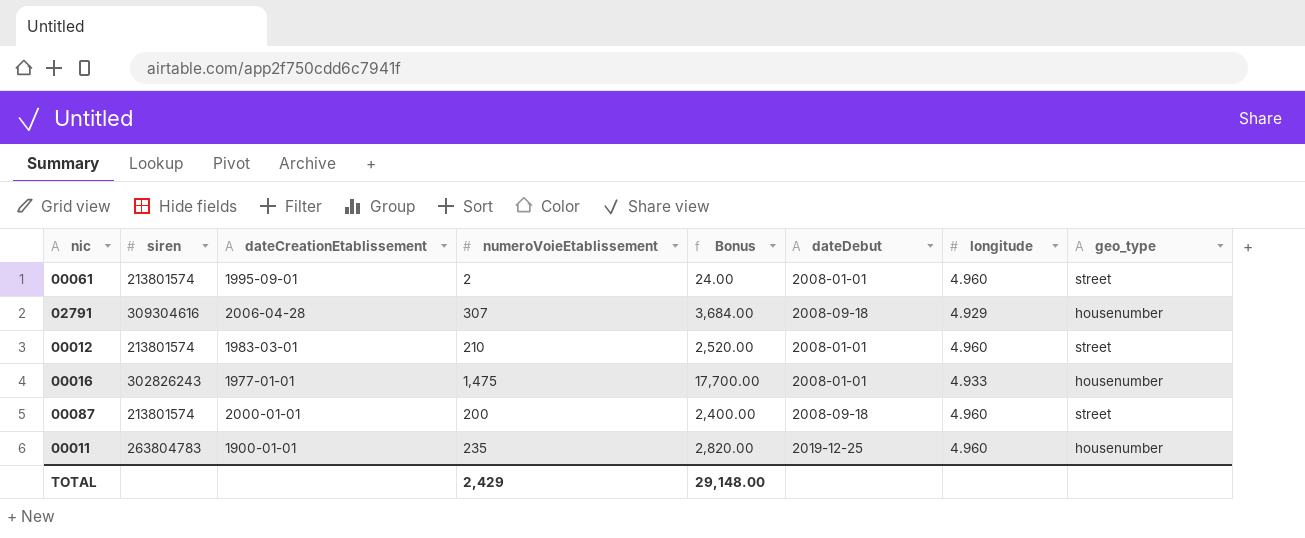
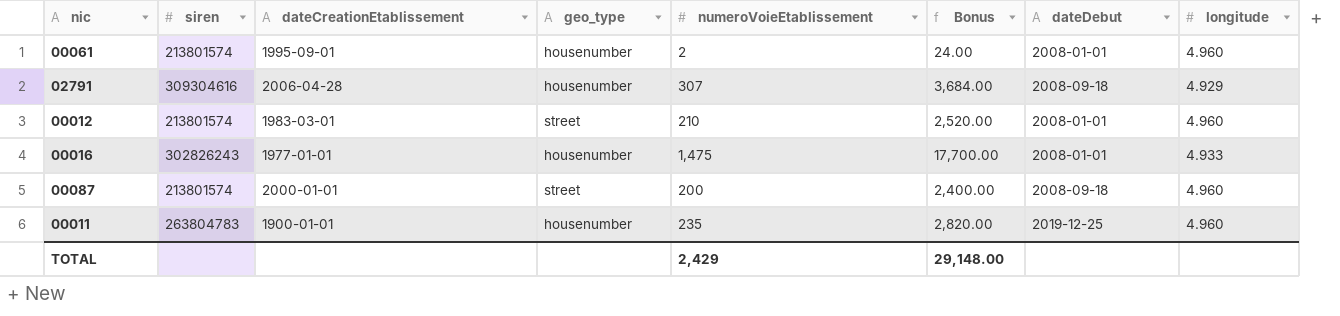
column geo_type | position: 8 -> 4
00061 | geo_type: street -> housenumber

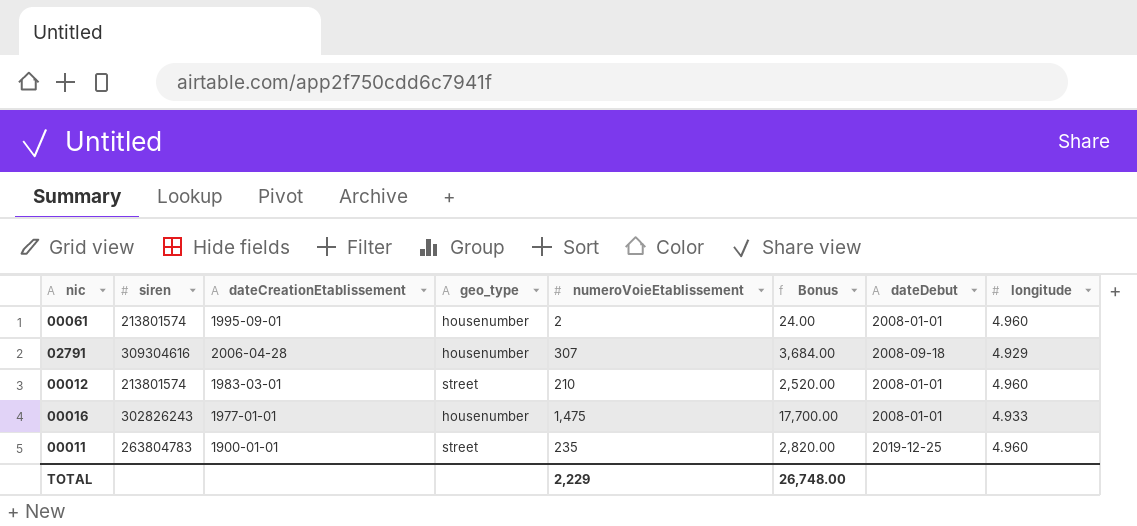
row 00087: 213801574 | 2000-01-01 | street | 200 | 2,400.00 | 2008-09-18 | 4.960 -> none
00011 | geo_type: housenumber -> street
TOTAL | numeroVoieEtablissement: 2,429 -> 2,229
TOTAL | Bonus: 29,148.00 -> 26,748.00

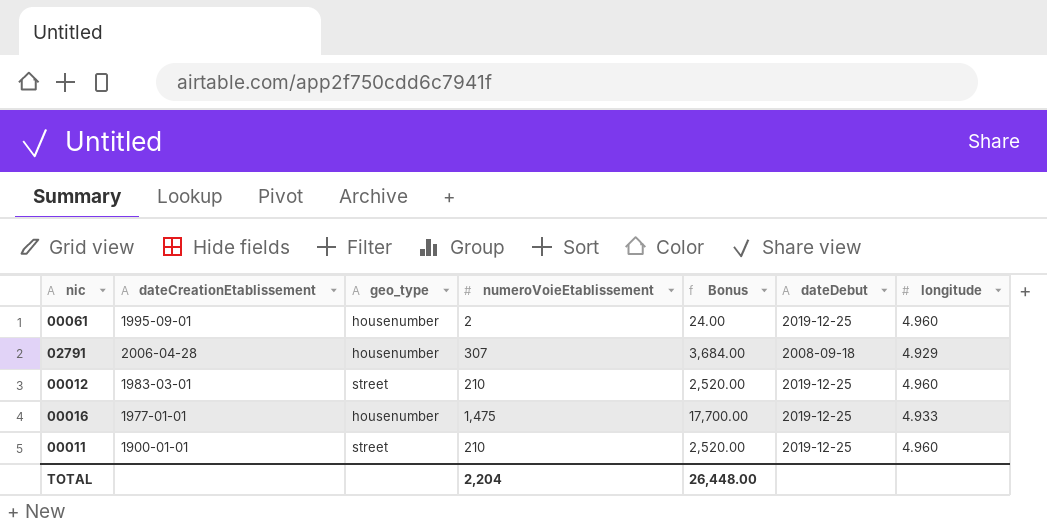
column siren | position: 2 -> none
00061 | dateDebut: 2008-01-01 -> 2019-12-25
00012 | dateDebut: 2008-01-01 -> 2019-12-25
00016 | dateDebut: 2008-01-01 -> 2019-12-25
00011 | numeroVoieEtablissement: 235 -> 210
00011 | Bonus: 2,820.00 -> 2,520.00
TOTAL | numeroVoieEtablissement: 2,229 -> 2,204
TOTAL | Bonus: 26,748.00 -> 26,448.00

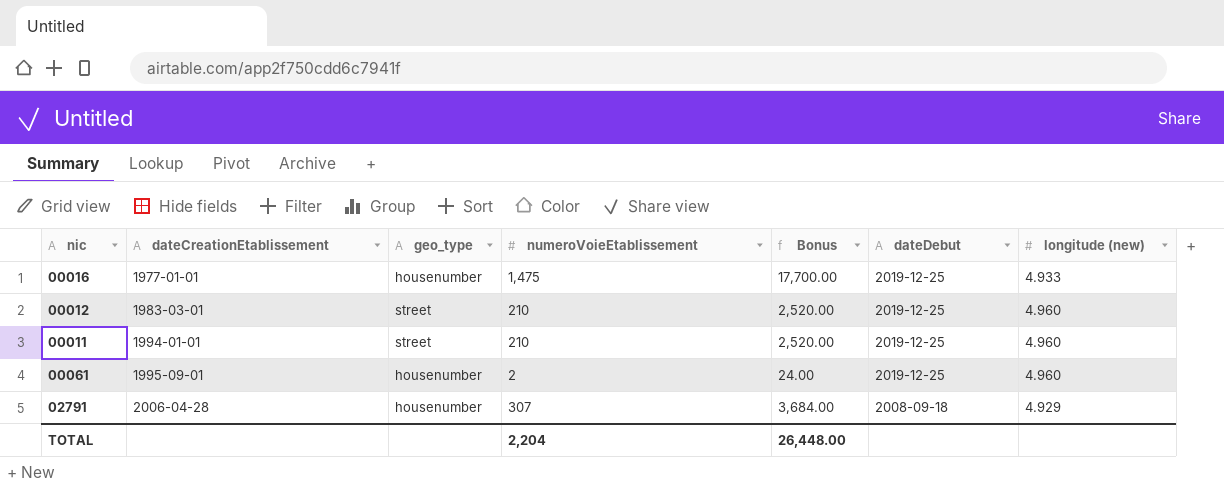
row order: none -> dateCreationEtablissement ascending
column name: longitude -> longitude (new)
00011 | dateCreationEtablissement: 1900-01-01 -> 1994-01-01

